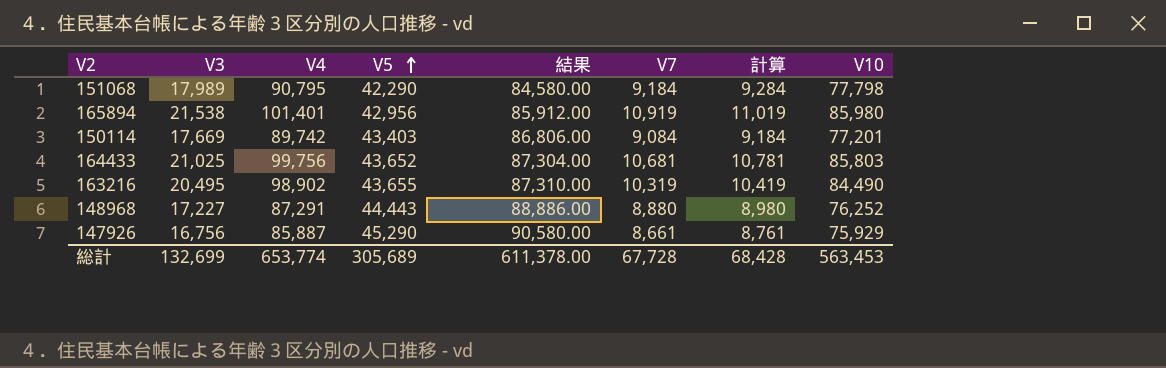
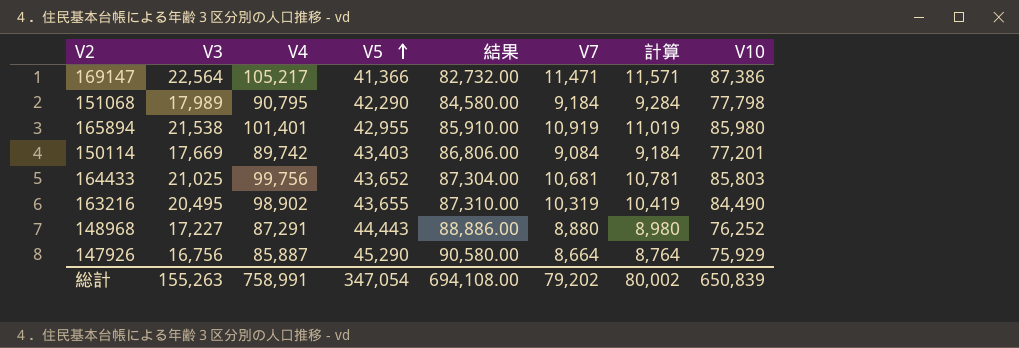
row 169147: none -> 22,564 | 105,217 | 41,366 | 82,732.00 | 11,471 | 11,571 | 87,386
165894 | V5: 42,956 -> 42,955
165894 | 結果: 85,912.00 -> 85,910.00
147926 | V7: 8,661 -> 8,664
147926 | 計算: 8,761 -> 8,764
総計 | V3: 132,699 -> 155,263
総計 | V4: 653,774 -> 758,991
総計 | V5: 305,689 -> 347,054
総計 | 結果: 611,378.00 -> 694,108.00
総計 | V7: 67,728 -> 79,202
総計 | 計算: 68,428 -> 80,002
総計 | V10: 563,453 -> 650,839

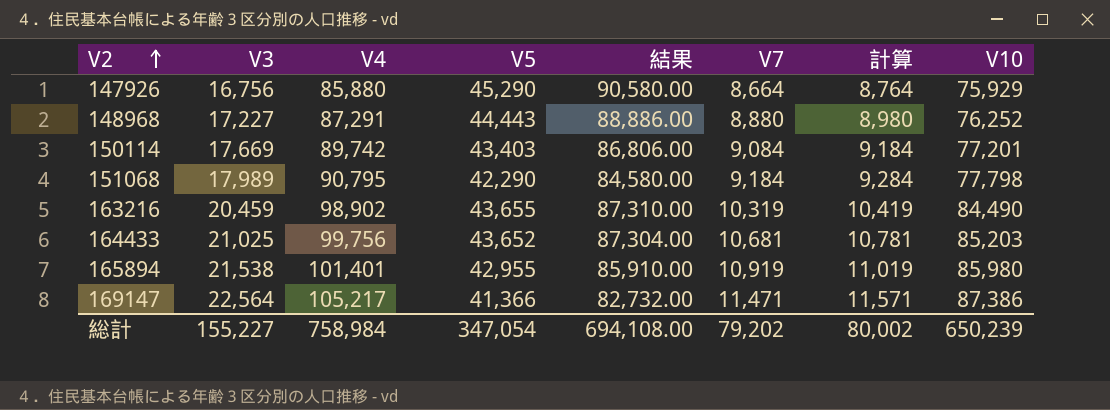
row order: V5 ascending -> V2 ascending
147926 | V4: 85,887 -> 85,880
163216 | V3: 20,495 -> 20,459
164433 | V10: 85,803 -> 85,203
総計 | V3: 155,263 -> 155,227
総計 | V4: 758,991 -> 758,984
総計 | V10: 650,839 -> 650,239

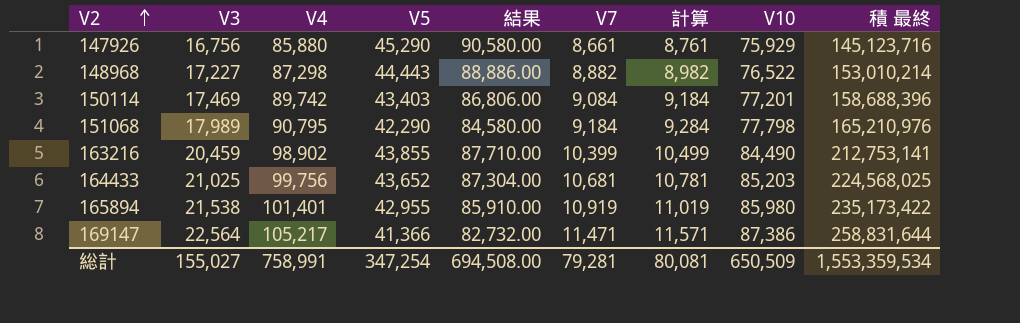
column 積 最終 | formula: none -> [V3] * [V7]
147926 | V7: 8,664 -> 8,661
147926 | 計算: 8,764 -> 8,761
148968 | V4: 87,291 -> 87,298
148968 | V7: 8,880 -> 8,882
148968 | 計算: 8,980 -> 8,982
148968 | V10: 76,252 -> 76,522
150114 | V3: 17,669 -> 17,469
163216 | V5: 43,655 -> 43,855
163216 | 結果: 87,310.00 -> 87,710.00
163216 | V7: 10,319 -> 10,399
163216 | 計算: 10,419 -> 10,499
総計 | V3: 155,227 -> 155,027
総計 | V4: 758,984 -> 758,991
総計 | V5: 347,054 -> 347,254
総計 | 結果: 694,108.00 -> 694,508.00
総計 | V7: 79,202 -> 79,281
総計 | 計算: 80,002 -> 80,081
総計 | V10: 650,239 -> 650,509

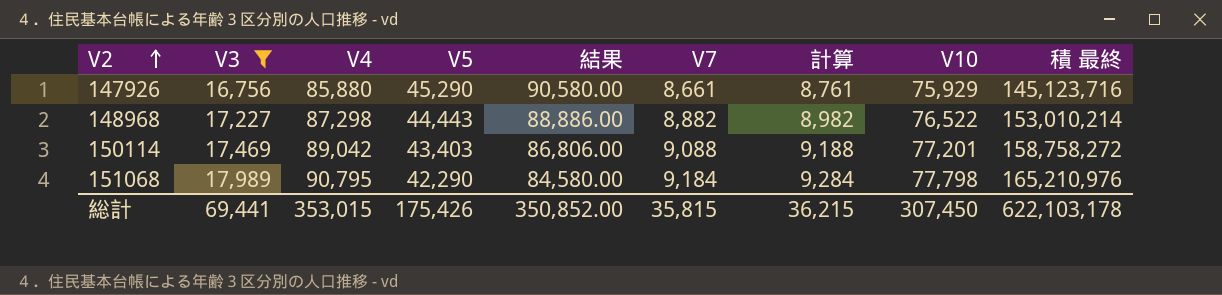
filter: none -> V3 <= 17,989
150114 | V4: 89,742 -> 89,042
150114 | V7: 9,084 -> 9,088
150114 | 計算: 9,184 -> 9,188
150114 | 積 最終: 158,688,396 -> 158,758,272
総計 | V3: 155,027 -> 69,441
総計 | V4: 758,991 -> 353,015
総計 | V5: 347,254 -> 175,426
総計 | 結果: 694,508.00 -> 350,852.00
総計 | V7: 79,281 -> 35,815
総計 | 計算: 80,081 -> 36,215
総計 | V10: 650,509 -> 307,450
総計 | 積 最終: 1,553,359,534 -> 622,103,178

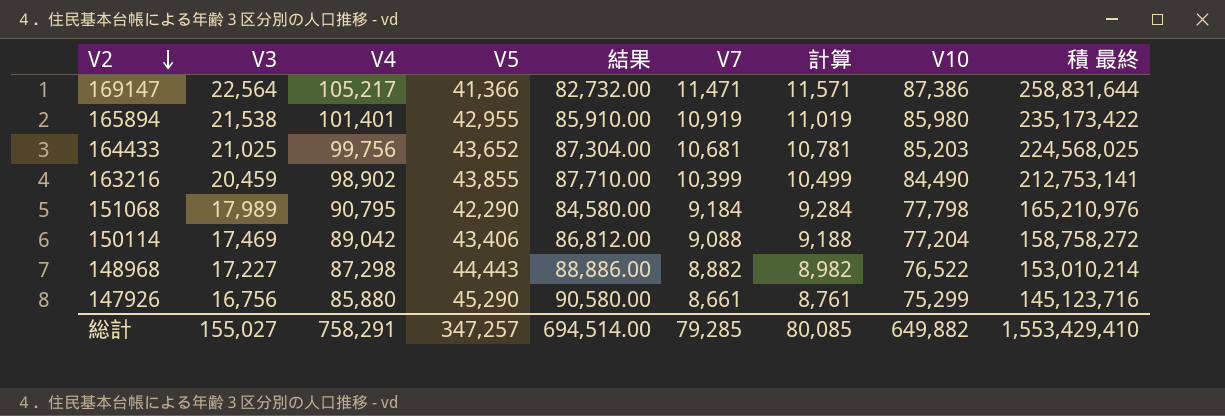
filter: V3 <= 17,989 -> none
row order: V2 ascending -> V2 descending
150114 | V5: 43,403 -> 43,406
150114 | 結果: 86,806.00 -> 86,812.00
150114 | V10: 77,201 -> 77,204
147926 | V10: 75,929 -> 75,299
総計 | V3: 69,441 -> 155,027
総計 | V4: 353,015 -> 758,291
総計 | V5: 175,426 -> 347,257
総計 | 結果: 350,852.00 -> 694,514.00
総計 | V7: 35,815 -> 79,285
総計 | 計算: 36,215 -> 80,085
総計 | V10: 307,450 -> 649,882
総計 | 積 最終: 622,103,178 -> 1,553,429,410

